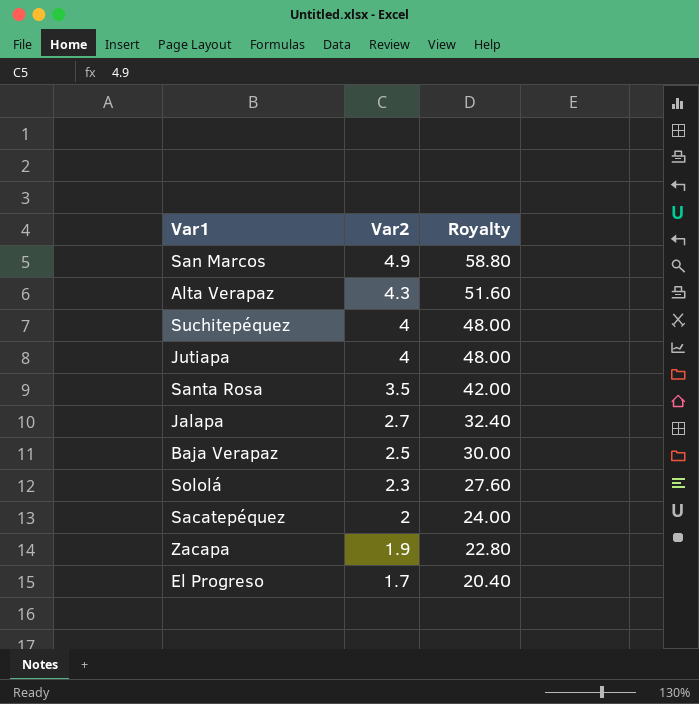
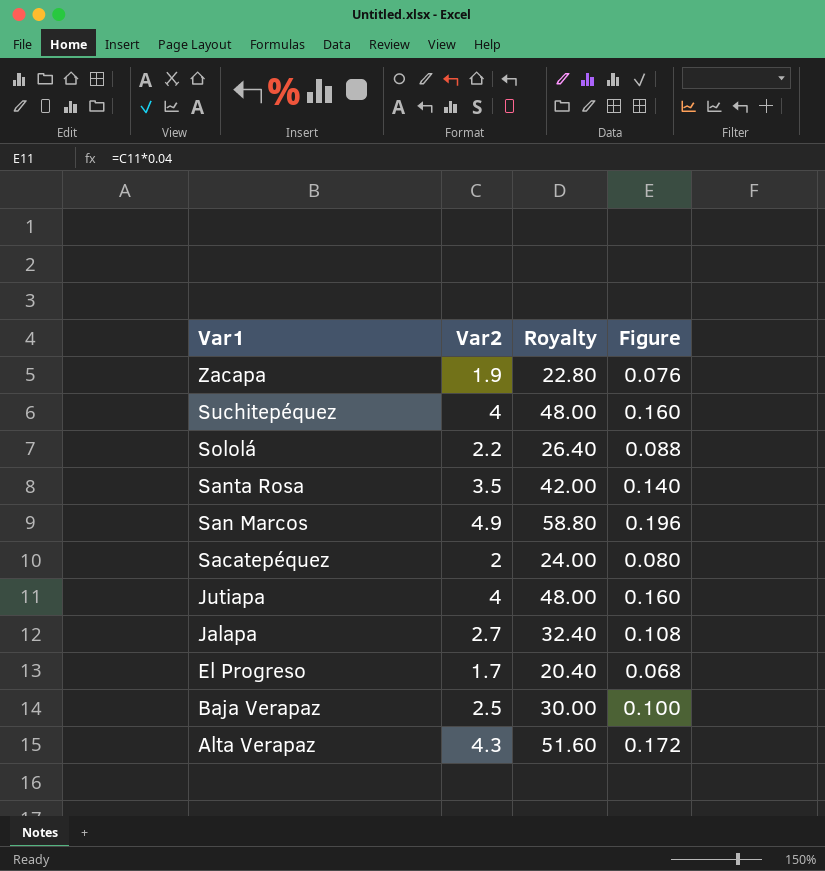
row order: Var2 descending -> Var1 descending
column Figure | formula: none -> [Var2] * 0.04
Sololá | Var2: 2.3 -> 2.2
Sololá | Royalty: 27.60 -> 26.40

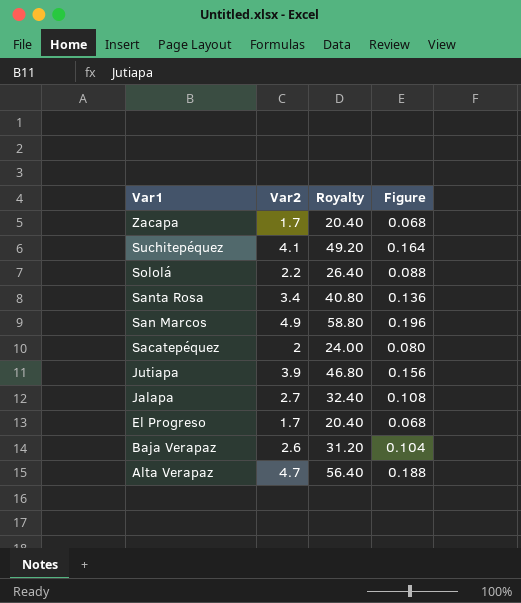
Zacapa | Var2: 1.9 -> 1.7
Zacapa | Royalty: 22.80 -> 20.40
Zacapa | Figure: 0.076 -> 0.068
Suchitepéquez | Var2: 4 -> 4.1
Suchitepéquez | Royalty: 48.00 -> 49.20
Suchitepéquez | Figure: 0.160 -> 0.164
Santa Rosa | Var2: 3.5 -> 3.4
Santa Rosa | Royalty: 42.00 -> 40.80
Santa Rosa | Figure: 0.140 -> 0.136
Jutiapa | Var2: 4 -> 3.9
Jutiapa | Royalty: 48.00 -> 46.80
Jutiapa | Figure: 0.160 -> 0.156
Baja Verapaz | Var2: 2.5 -> 2.6
Baja Verapaz | Royalty: 30.00 -> 31.20
Baja Verapaz | Figure: 0.100 -> 0.104
Alta Verapaz | Var2: 4.3 -> 4.7
Alta Verapaz | Royalty: 51.60 -> 56.40
Alta Verapaz | Figure: 0.172 -> 0.188

